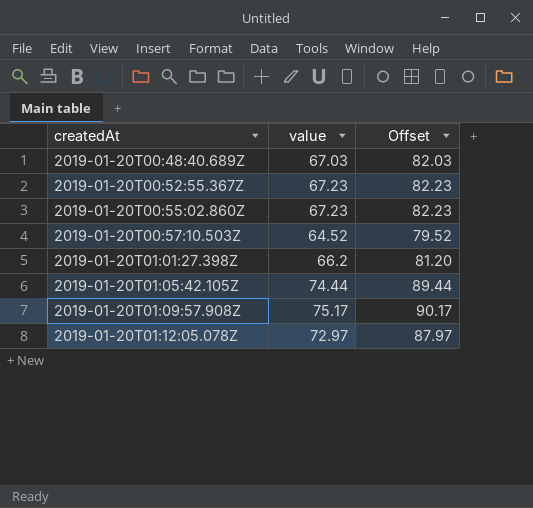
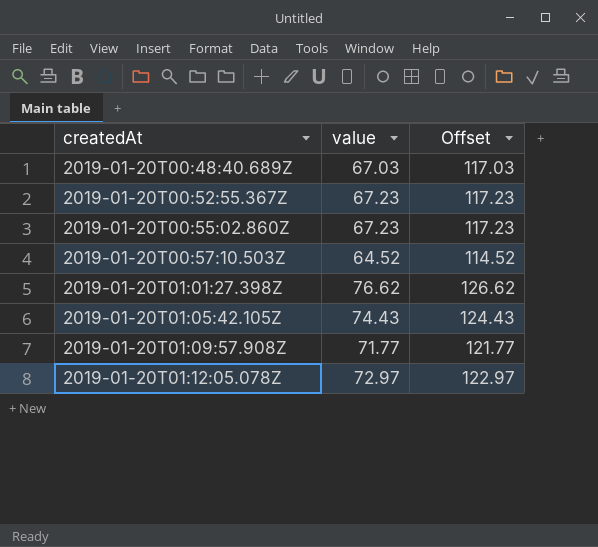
column Offset | formula: [value] + 15 -> [value] + 50
2019-01-20T01:01:27.398Z | value: 66.2 -> 76.62
2019-01-20T01:05:42.105Z | value: 74.44 -> 74.43
2019-01-20T01:09:57.908Z | value: 75.17 -> 71.77

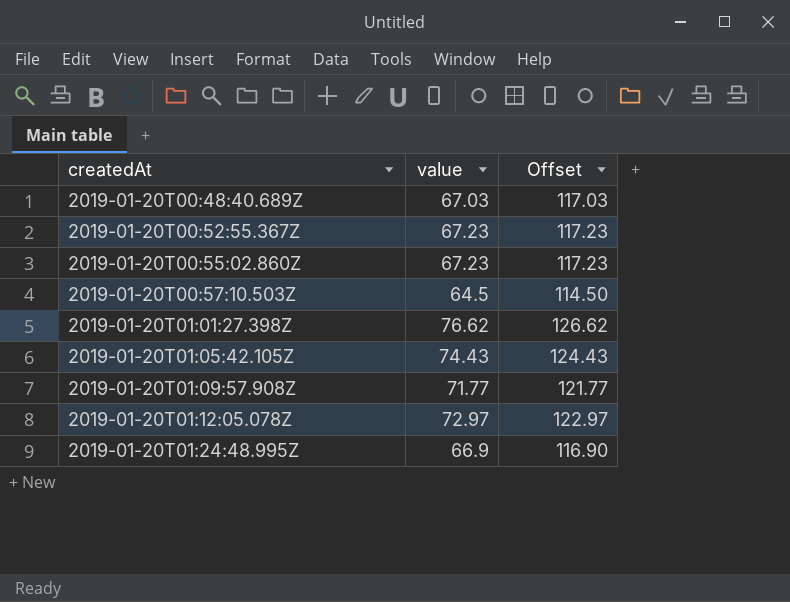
2019-01-20T00:57:10.503Z | value: 64.52 -> 64.5
2019-01-20T00:57:10.503Z | Offset: 114.52 -> 114.50
row 2019-01-20T01:24:48.995Z: none -> 66.9 | 116.90

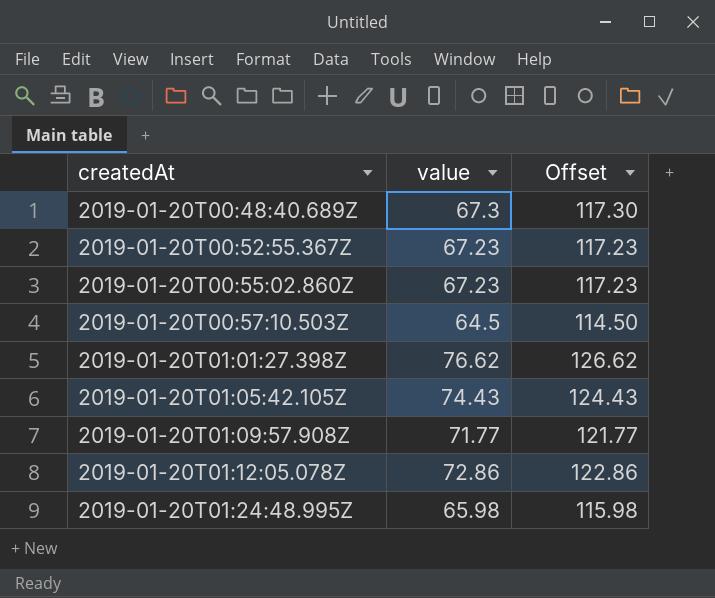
2019-01-20T00:48:40.689Z | value: 67.03 -> 67.3
2019-01-20T00:48:40.689Z | Offset: 117.03 -> 117.30
2019-01-20T01:12:05.078Z | value: 72.97 -> 72.86
2019-01-20T01:12:05.078Z | Offset: 122.97 -> 122.86
2019-01-20T01:24:48.995Z | value: 66.9 -> 65.98
2019-01-20T01:24:48.995Z | Offset: 116.90 -> 115.98

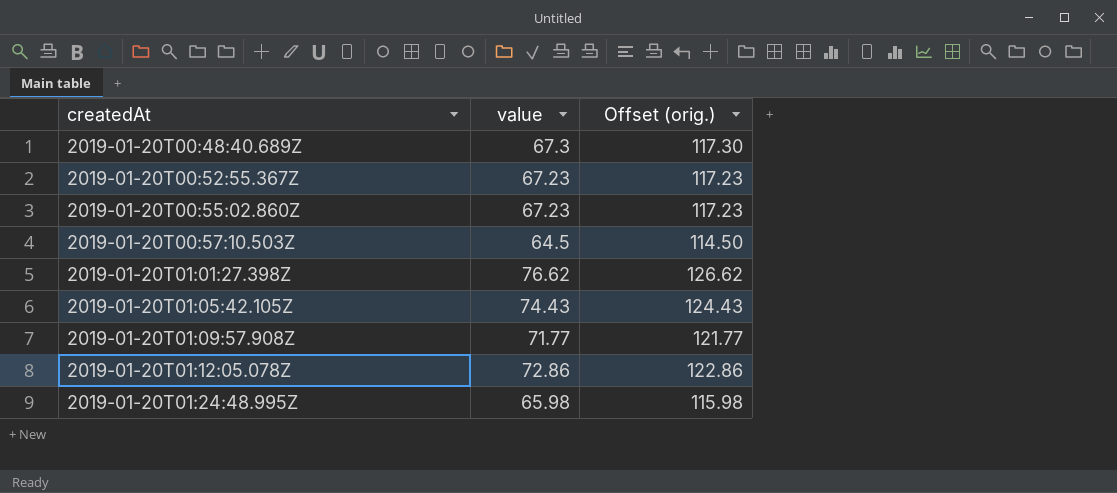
column name: Offset -> Offset (orig.)

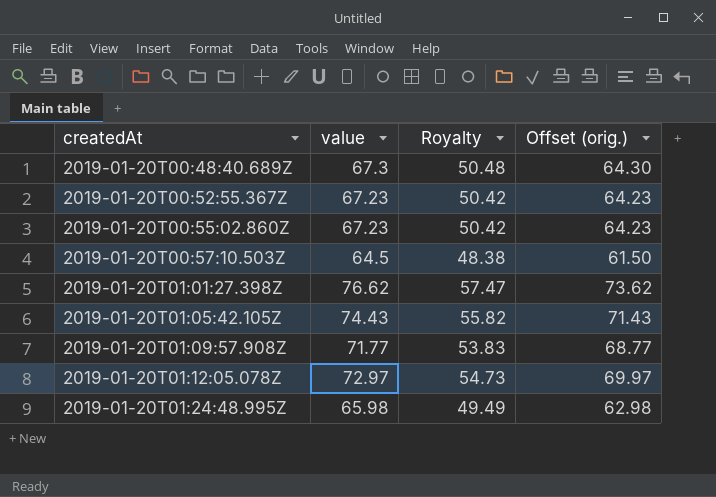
column Royalty | formula: none -> [value] * 0.75
column Offset (orig.) | formula: [value] + 50 -> [value] - 3
2019-01-20T01:12:05.078Z | value: 72.86 -> 72.97

